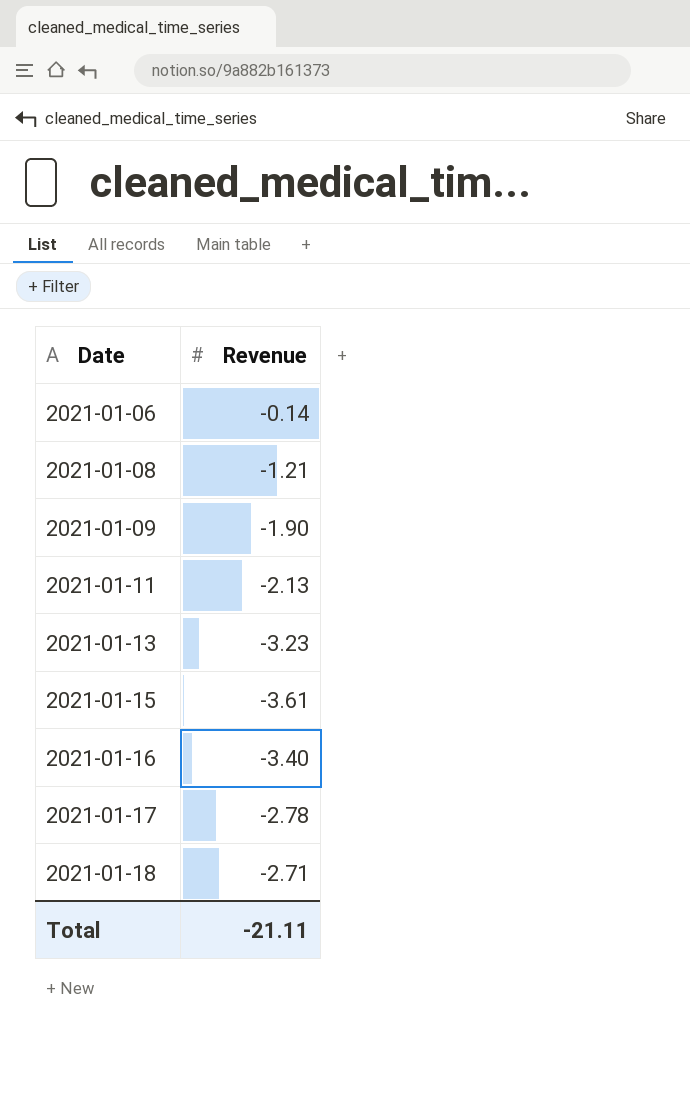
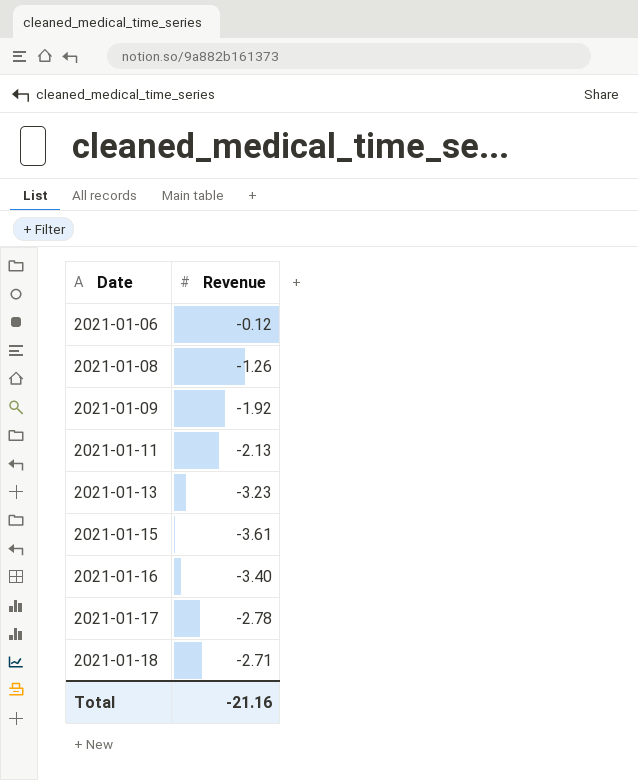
2021-01-06 | Revenue: -0.14 -> -0.12
2021-01-08 | Revenue: -1.21 -> -1.26
2021-01-09 | Revenue: -1.90 -> -1.92
Total | Revenue: -21.11 -> -21.16

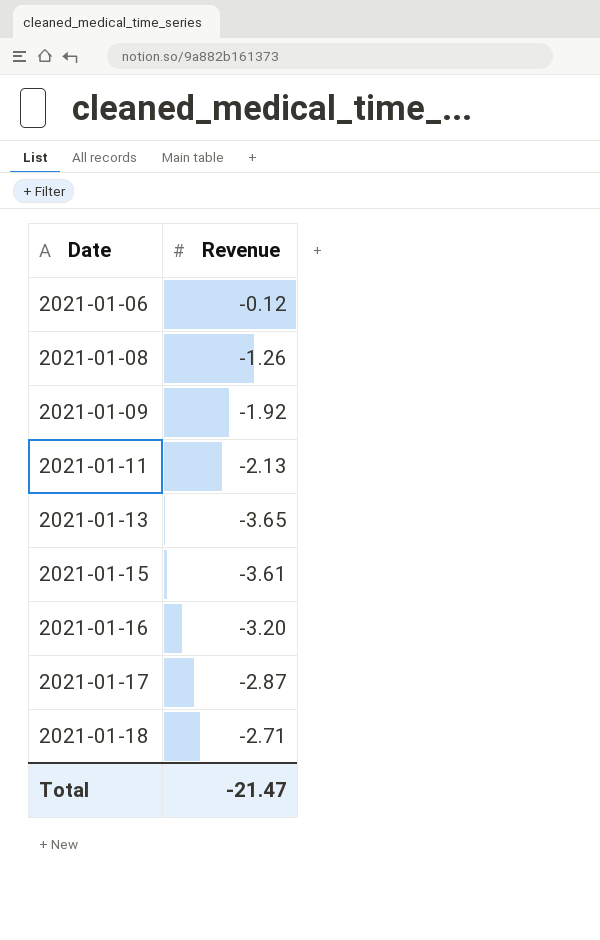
2021-01-13 | Revenue: -3.23 -> -3.65
2021-01-16 | Revenue: -3.40 -> -3.20
2021-01-17 | Revenue: -2.78 -> -2.87
Total | Revenue: -21.16 -> -21.47

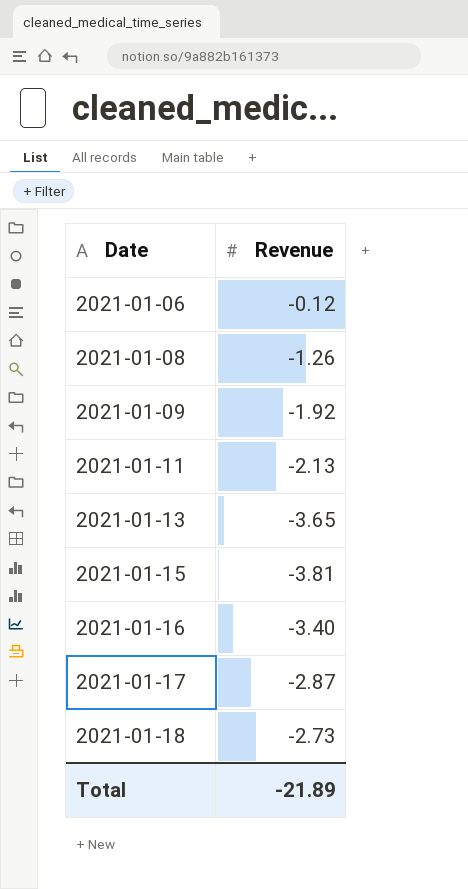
2021-01-15 | Revenue: -3.61 -> -3.81
2021-01-16 | Revenue: -3.20 -> -3.40
2021-01-18 | Revenue: -2.71 -> -2.73
Total | Revenue: -21.47 -> -21.89

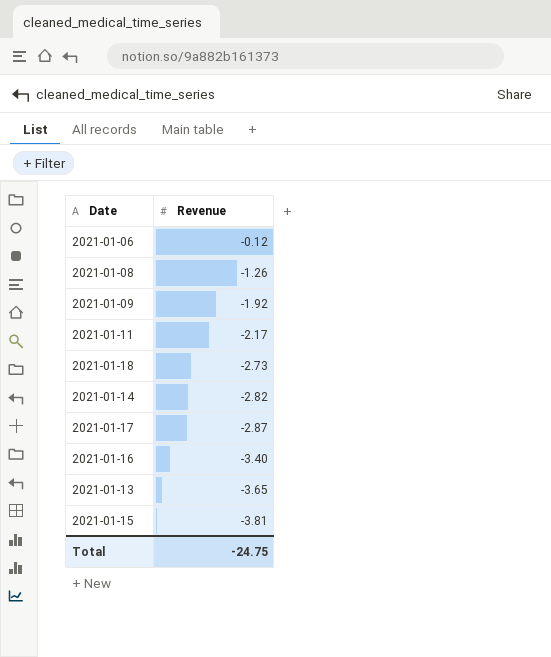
row order: Date ascending -> Revenue descending
2021-01-11 | Revenue: -2.13 -> -2.17
row 2021-01-14: none -> -2.82
Total | Revenue: -21.89 -> -24.75

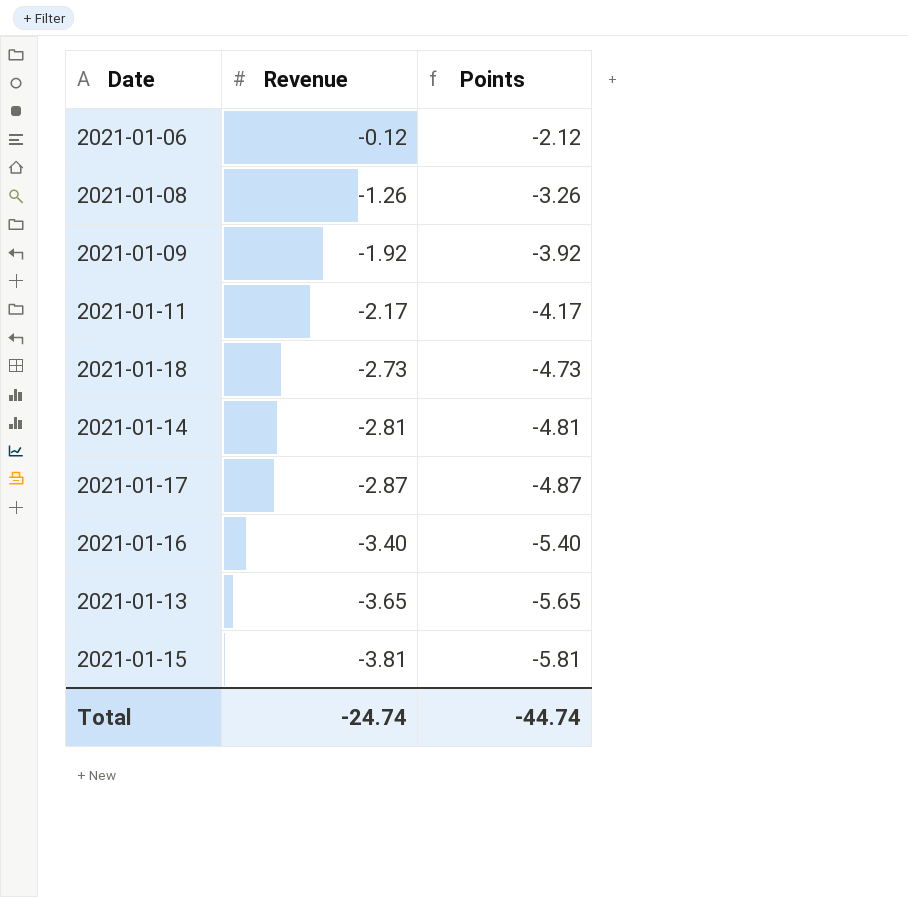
column Points | formula: none -> [Revenue] - 2
2021-01-14 | Revenue: -2.82 -> -2.81
Total | Revenue: -24.75 -> -24.74

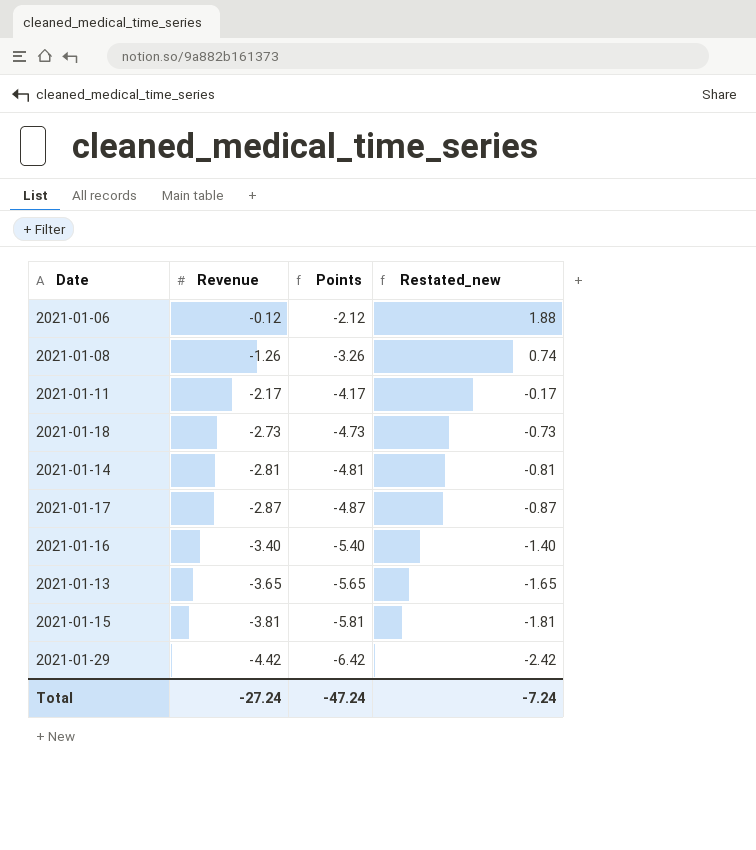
column Restated_new | formula: none -> [Revenue] + 2
row 2021-01-09: -1.92 | -3.92 -> none
row 2021-01-29: none -> -4.42 | -6.42 | -2.42
Total | Revenue: -24.74 -> -27.24
Total | Points: -44.74 -> -47.24

